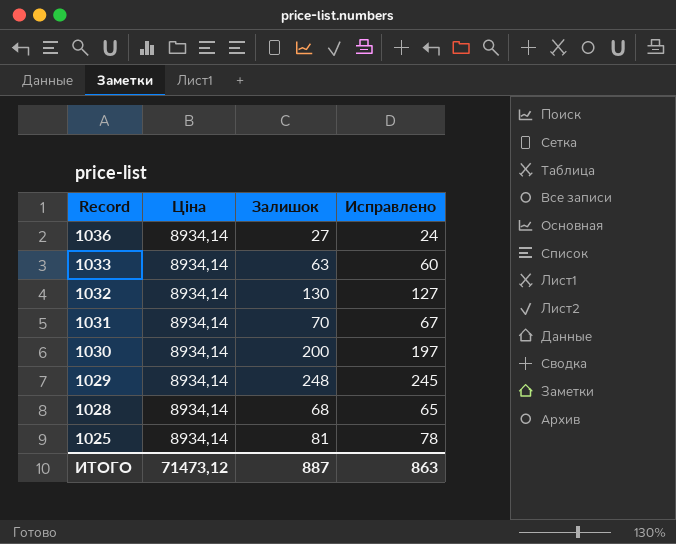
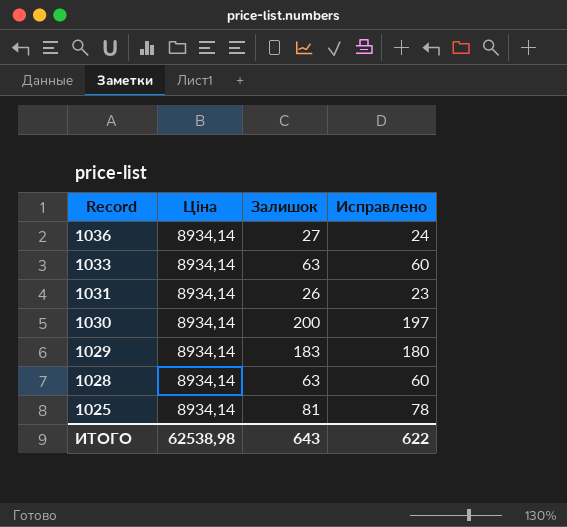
row 1032: 8934,14 | 130 | 127 -> none
1031 | Залишок: 70 -> 26
1031 | Исправлено: 67 -> 23
1029 | Залишок: 248 -> 183
1029 | Исправлено: 245 -> 180
1028 | Залишок: 68 -> 63
1028 | Исправлено: 65 -> 60
ИТОГО | Ціна: 71473,12 -> 62538,98
ИТОГО | Залишок: 887 -> 643
ИТОГО | Исправлено: 863 -> 622

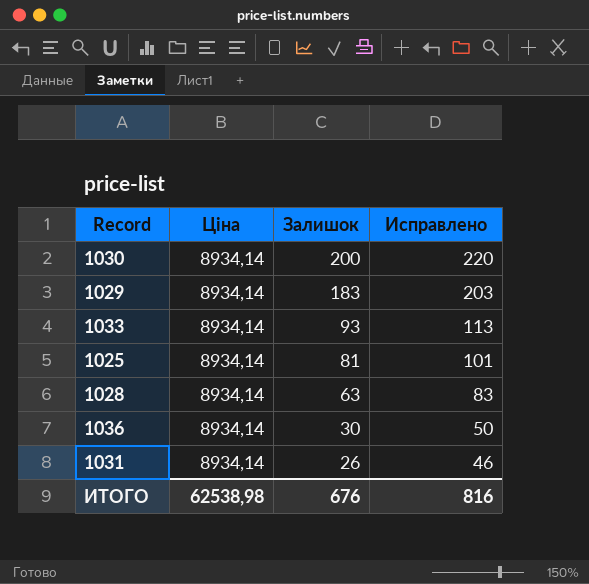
row order: Record descending -> Залишок descending
column Исправлено | formula: [Залишок] - 3 -> [Залишок] + 20
1033 | Залишок: 63 -> 93
1036 | Залишок: 27 -> 30
ИТОГО | Залишок: 643 -> 676
ИТОГО | Исправлено: 622 -> 816

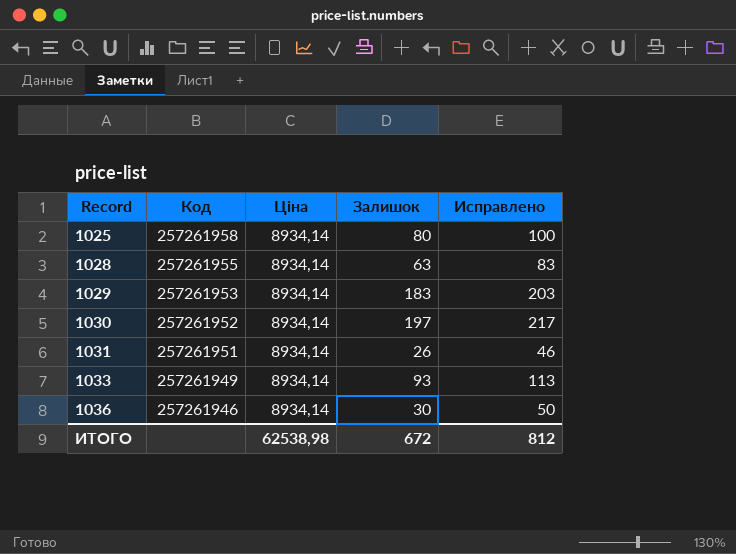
row order: Залишок descending -> Record ascending
column Код | position: none -> 2
1025 | Залишок: 81 -> 80
1025 | Исправлено: 101 -> 100
1030 | Залишок: 200 -> 197
1030 | Исправлено: 220 -> 217
ИТОГО | Залишок: 676 -> 672
ИТОГО | Исправлено: 816 -> 812

